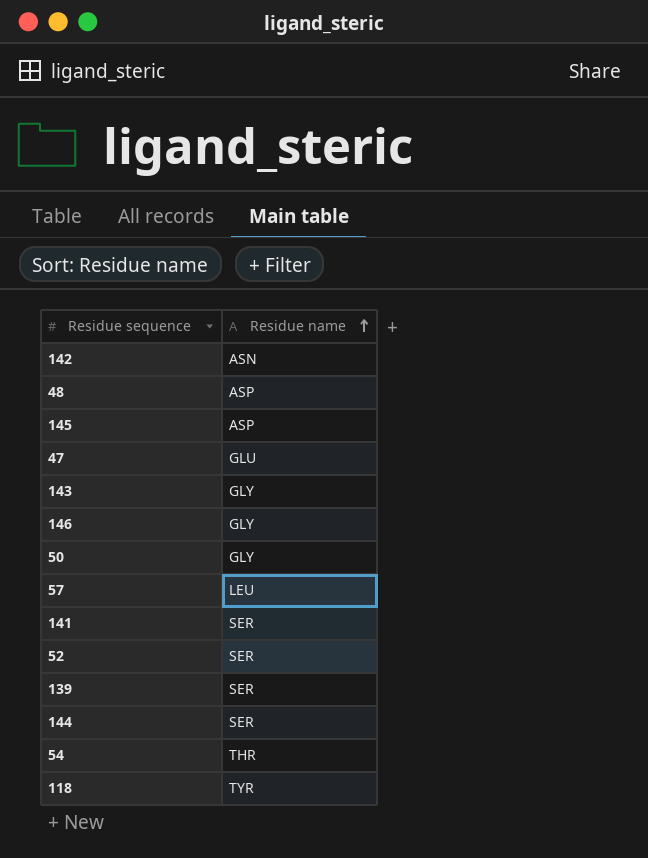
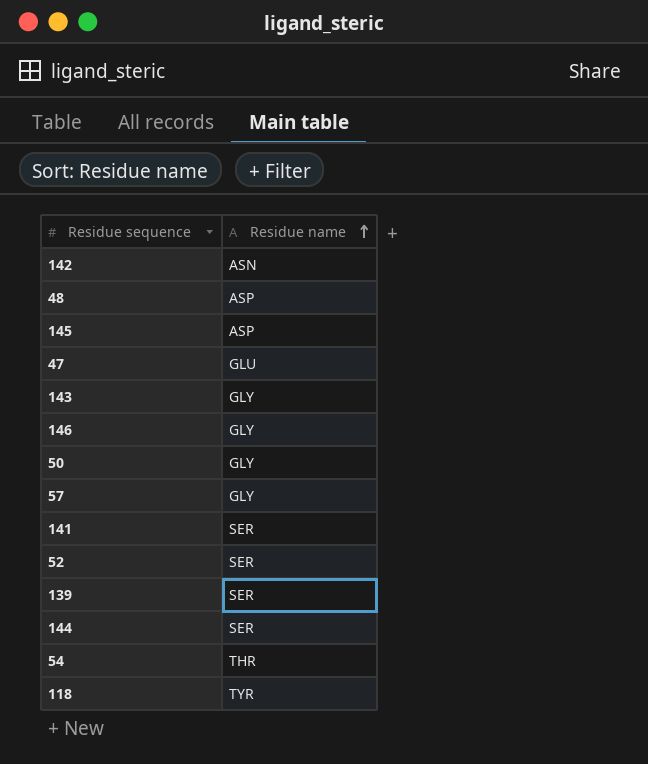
57 | Residue name: LEU -> GLY

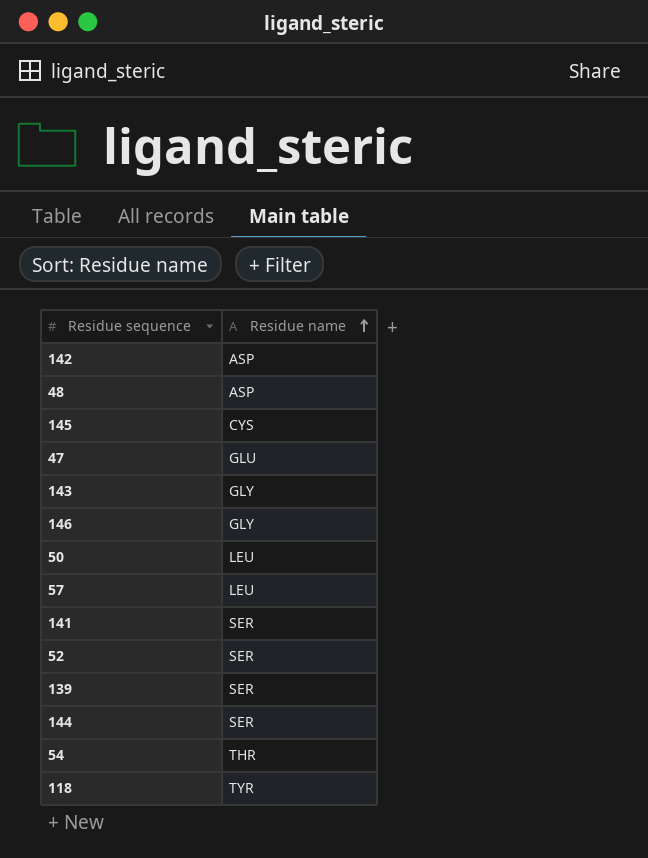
142 | Residue name: ASN -> ASP
145 | Residue name: ASP -> CYS
50 | Residue name: GLY -> LEU
57 | Residue name: GLY -> LEU

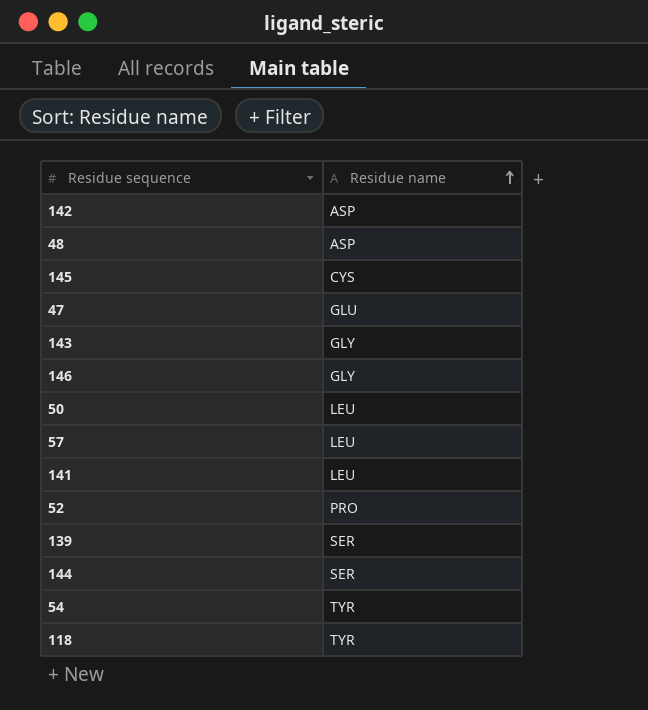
141 | Residue name: SER -> LEU
52 | Residue name: SER -> PRO
54 | Residue name: THR -> TYR

